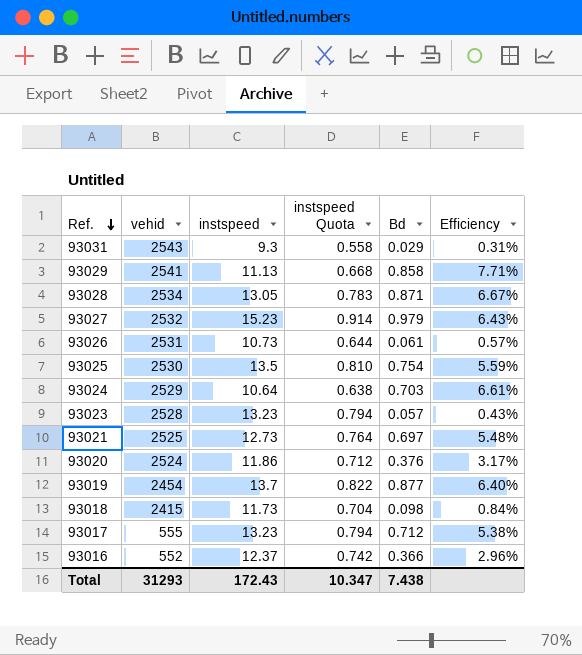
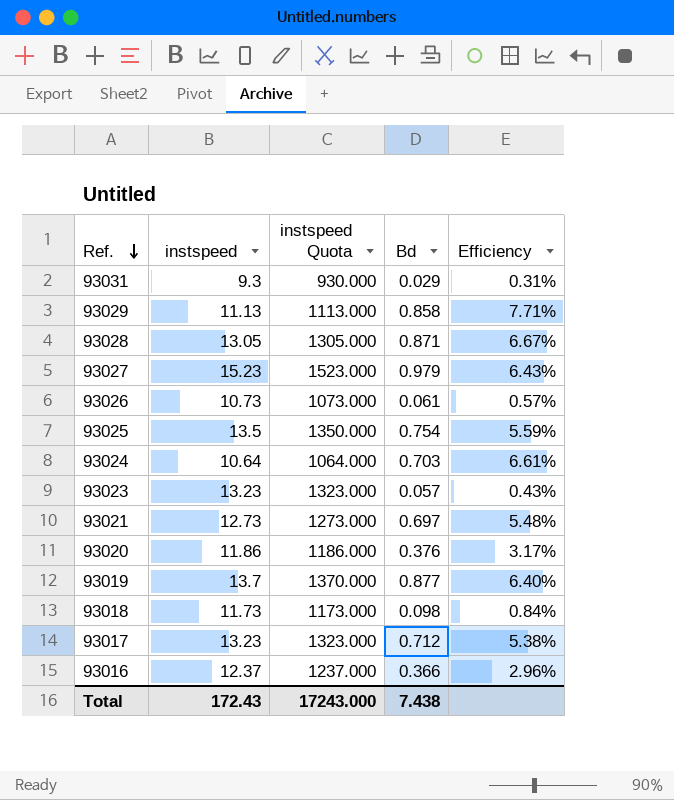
column vehid | position: 2 -> none
column instspeed Quota | formula: [instspeed] * 0.06 -> [instspeed] * 100
Total | instspeed Quota: 10.347 -> 17243.000

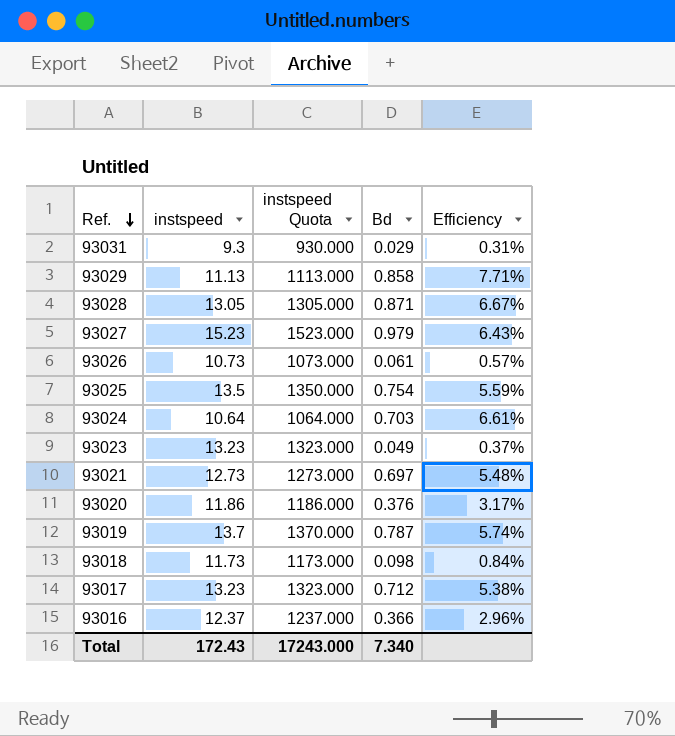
93023 | Bd: 0.057 -> 0.049
93023 | Efficiency: 0.43% -> 0.37%
93019 | Bd: 0.877 -> 0.787
93019 | Efficiency: 6.40% -> 5.74%
Total | Bd: 7.438 -> 7.340

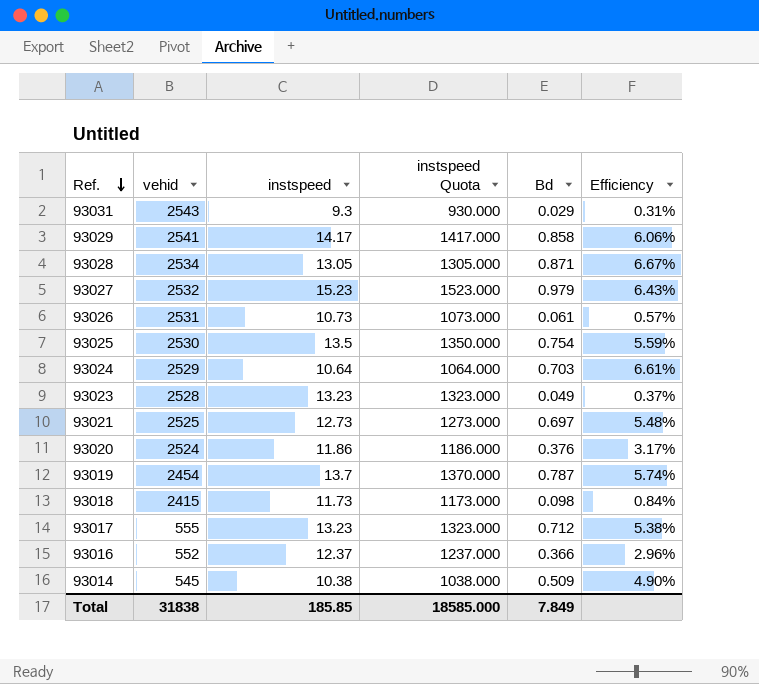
column vehid | position: none -> 2
93029 | instspeed: 11.13 -> 14.17
93029 | instspeed Quota: 1113.000 -> 1417.000
93029 | Efficiency: 7.71% -> 6.06%
row 93014: none -> 545 | 10.38 | 1038.000 | 0.509 | 4.90%
Total | instspeed: 172.43 -> 185.85
Total | instspeed Quota: 17243.000 -> 18585.000
Total | Bd: 7.340 -> 7.849

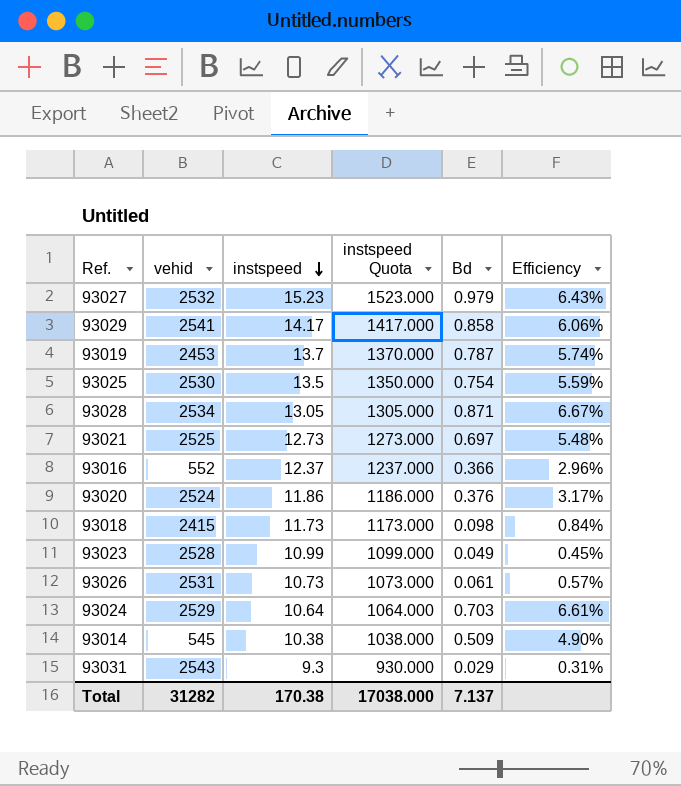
row order: Ref. descending -> instspeed descending
row 93017: 555 | 13.23 | 1323.000 | 0.712 | 5.38% -> none
93019 | vehid: 2454 -> 2453
93023 | instspeed: 13.23 -> 10.99
93023 | instspeed Quota: 1323.000 -> 1099.000
93023 | Efficiency: 0.37% -> 0.45%
Total | vehid: 31838 -> 31282
Total | instspeed: 185.85 -> 170.38
Total | instspeed Quota: 18585.000 -> 17038.000
Total | Bd: 7.849 -> 7.137

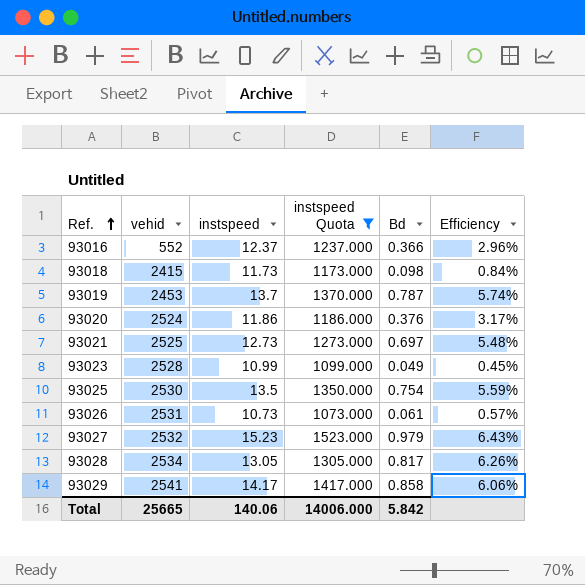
filter: none -> instspeed Quota >= 1073.000
row order: instspeed descending -> Ref. ascending
93028 | Bd: 0.871 -> 0.817
93028 | Efficiency: 6.67% -> 6.26%
Total | vehid: 31282 -> 25665
Total | instspeed: 170.38 -> 140.06
Total | instspeed Quota: 17038.000 -> 14006.000
Total | Bd: 7.137 -> 5.842

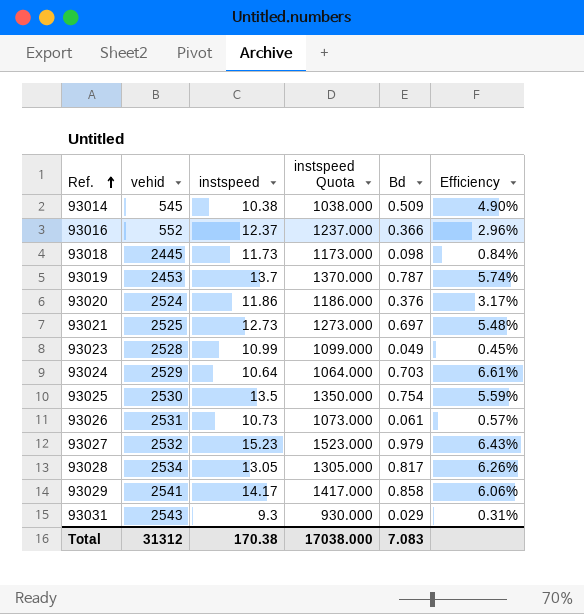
filter: instspeed Quota >= 1073.000 -> none
93018 | vehid: 2415 -> 2445
Total | vehid: 25665 -> 31312
Total | instspeed: 140.06 -> 170.38
Total | instspeed Quota: 14006.000 -> 17038.000
Total | Bd: 5.842 -> 7.083

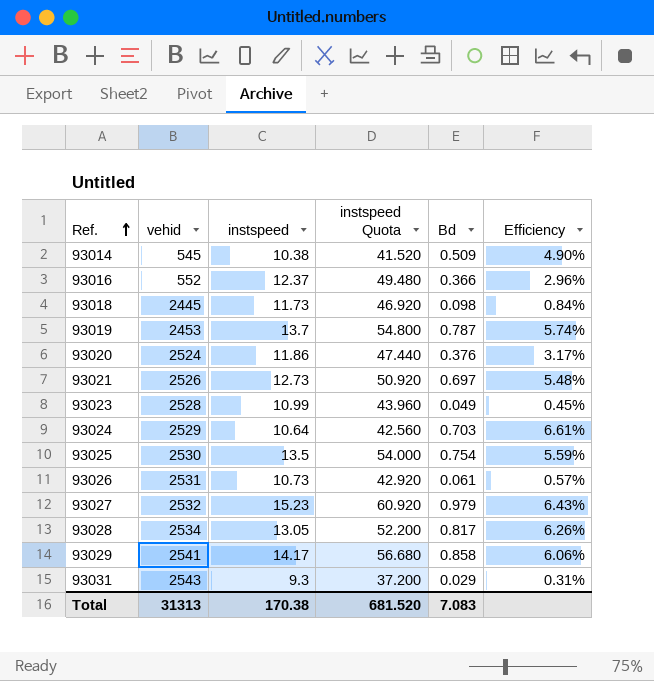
column instspeed Quota | formula: [instspeed] * 100 -> [instspeed] * 4
93021 | vehid: 2525 -> 2526
Total | vehid: 31312 -> 31313
Total | instspeed Quota: 17038.000 -> 681.520

